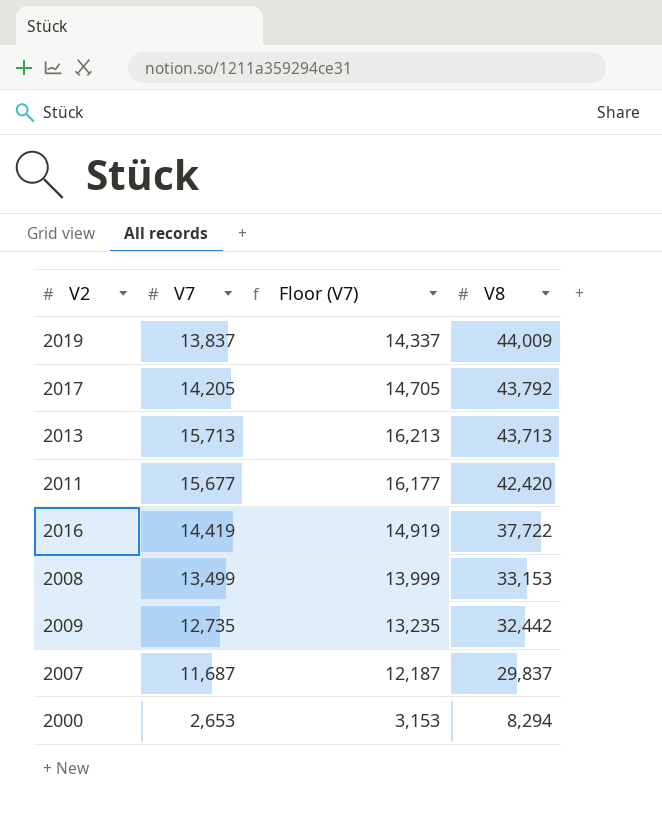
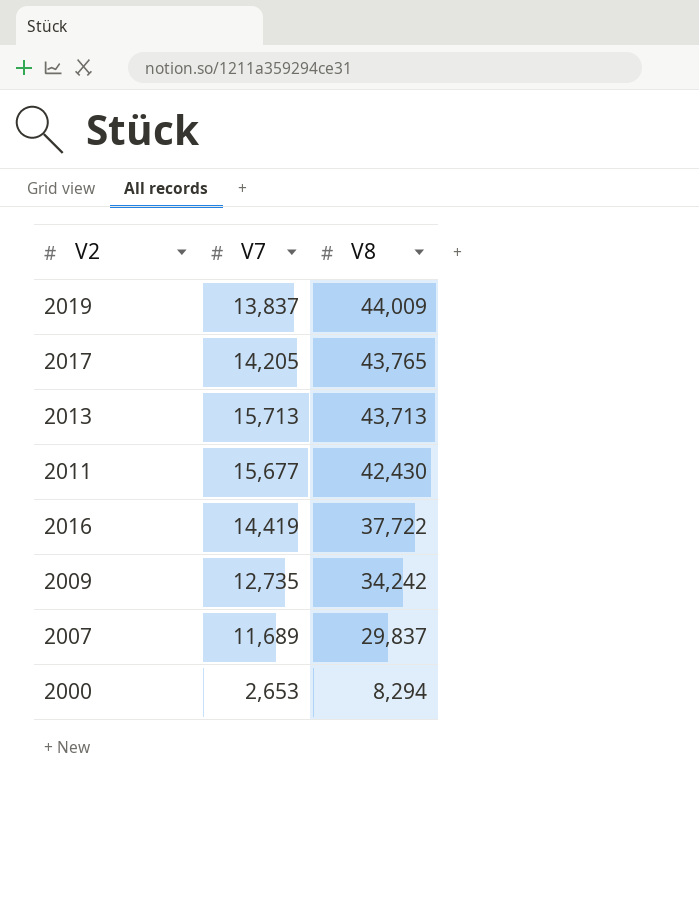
column Floor (V7) | formula: [V7] + 500 -> none
row 2008: 13,499 | 13,999 | 33,153 -> none
2017 | V8: 43,792 -> 43,765
2011 | V8: 42,420 -> 42,430
2009 | V8: 32,442 -> 34,242
2007 | V7: 11,687 -> 11,689

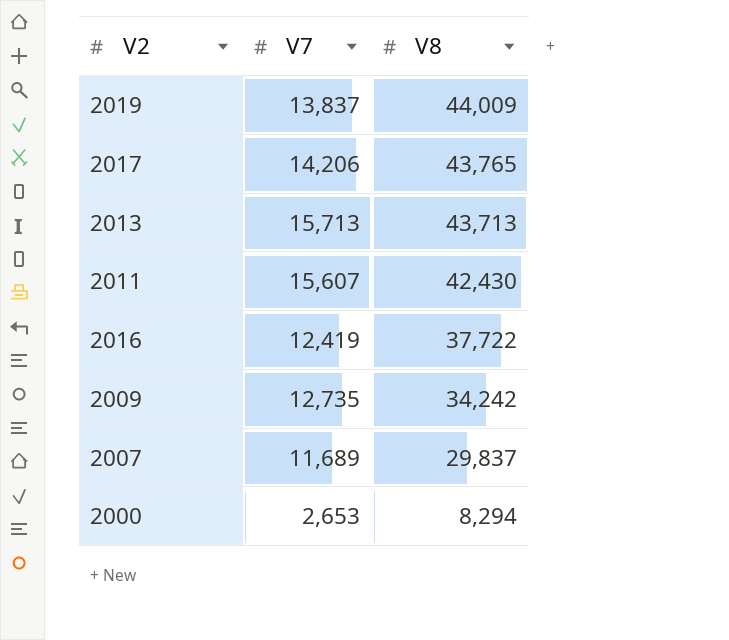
2017 | V7: 14,205 -> 14,206
2011 | V7: 15,677 -> 15,607
2016 | V7: 14,419 -> 12,419

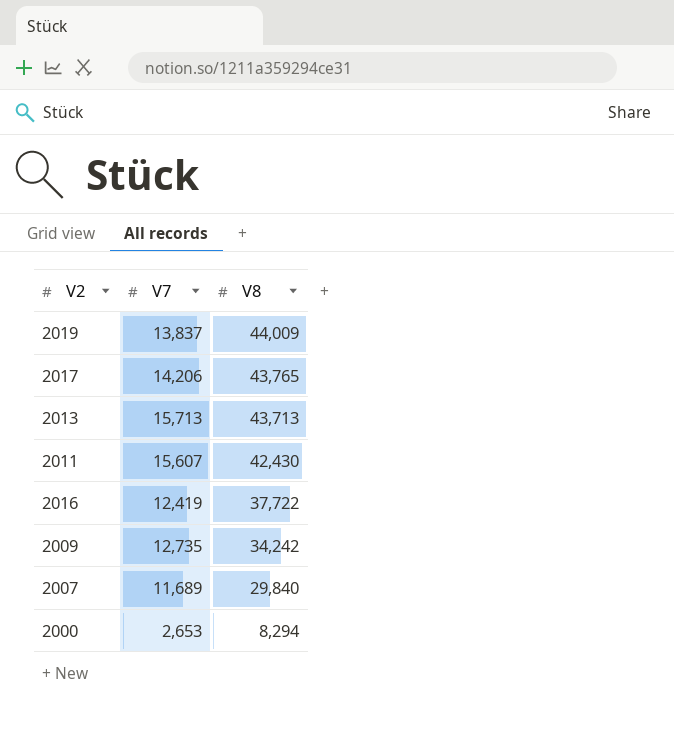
2007 | V8: 29,837 -> 29,840

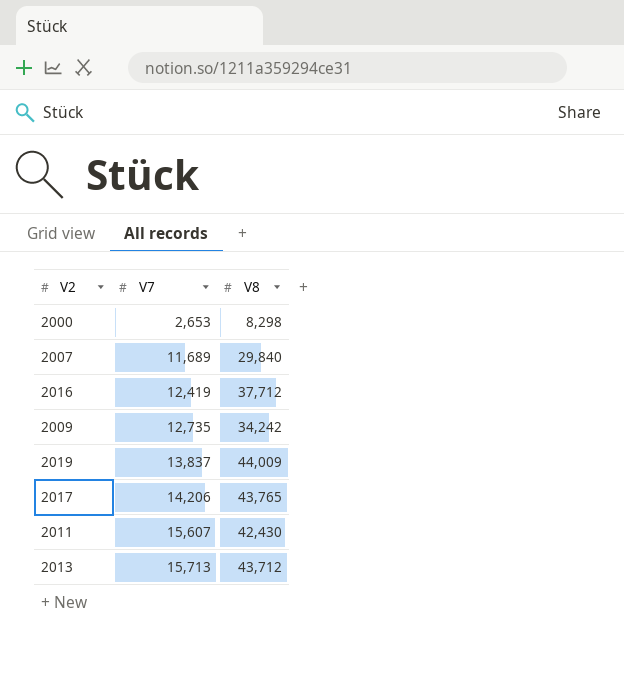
row order: V8 descending -> V7 ascending
2000 | V8: 8,294 -> 8,298
2016 | V8: 37,722 -> 37,712
2013 | V8: 43,713 -> 43,712

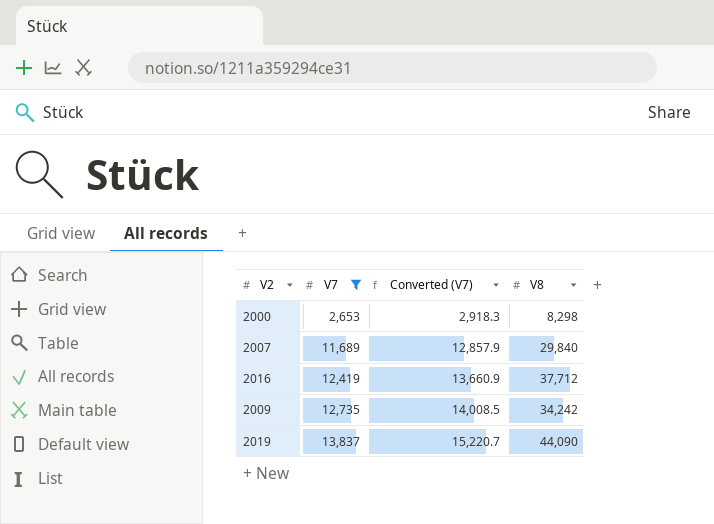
filter: none -> V7 <= 13,837
column Converted (V7) | formula: none -> [V7] * 1.1
2019 | V8: 44,009 -> 44,090

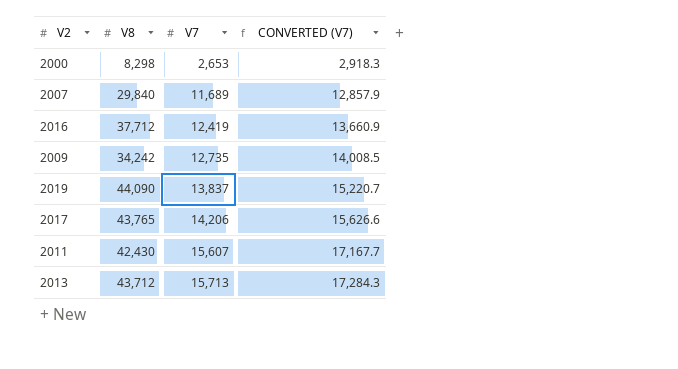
filter: V7 <= 13,837 -> none
column V8 | position: 4 -> 2
column name: Converted (V7) -> CONVERTED (V7)

